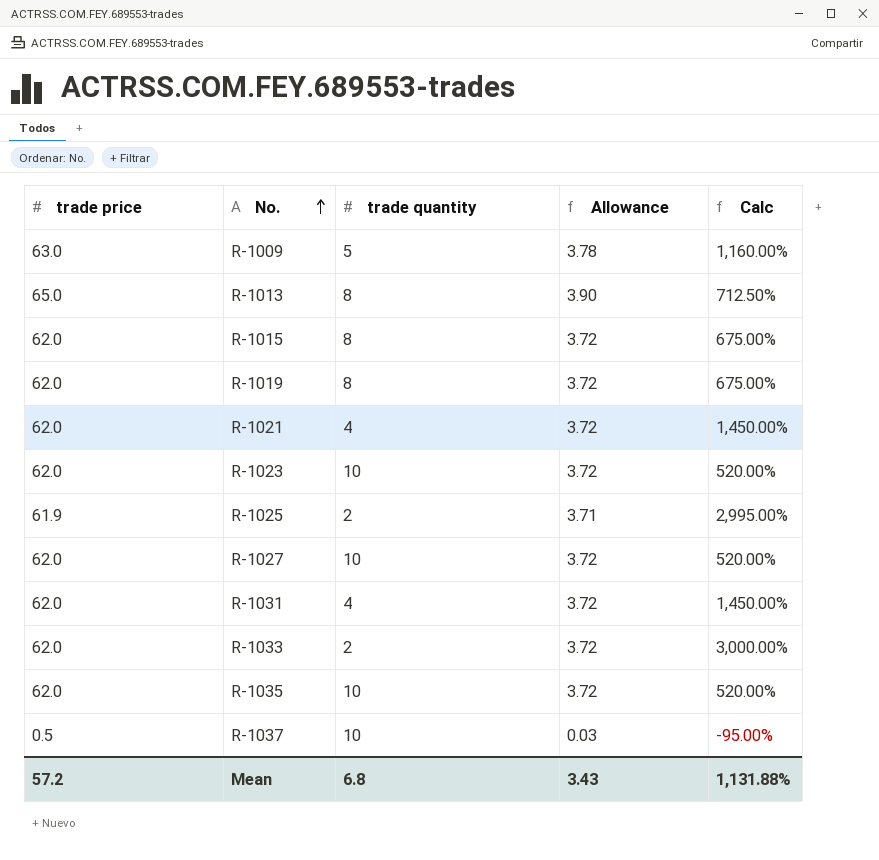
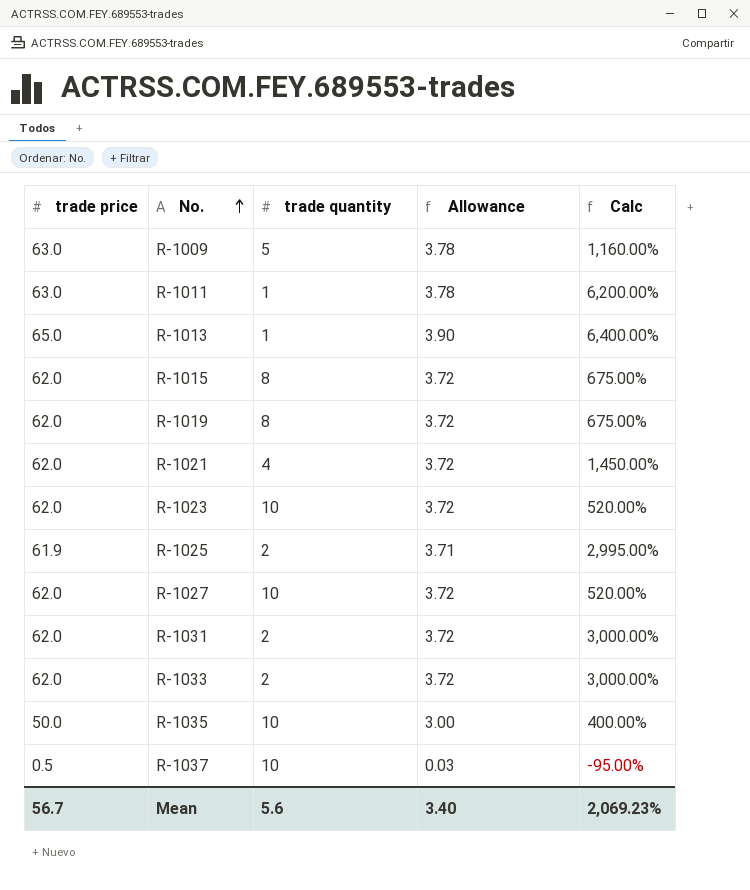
row R-1011: none -> 63.0 | 1 | 3.78 | 6,200.00%
R-1013 | trade quantity: 8 -> 1
R-1013 | Calc: 712.50% -> 6,400.00%
R-1031 | trade quantity: 4 -> 2
R-1031 | Calc: 1,450.00% -> 3,000.00%
R-1035 | trade price: 62.0 -> 50.0
R-1035 | Allowance: 3.72 -> 3.00
R-1035 | Calc: 520.00% -> 400.00%
Mean | trade price: 57.2 -> 56.7
Mean | trade quantity: 6.8 -> 5.6
Mean | Allowance: 3.43 -> 3.40
Mean | Calc: 1,131.88% -> 2,069.23%

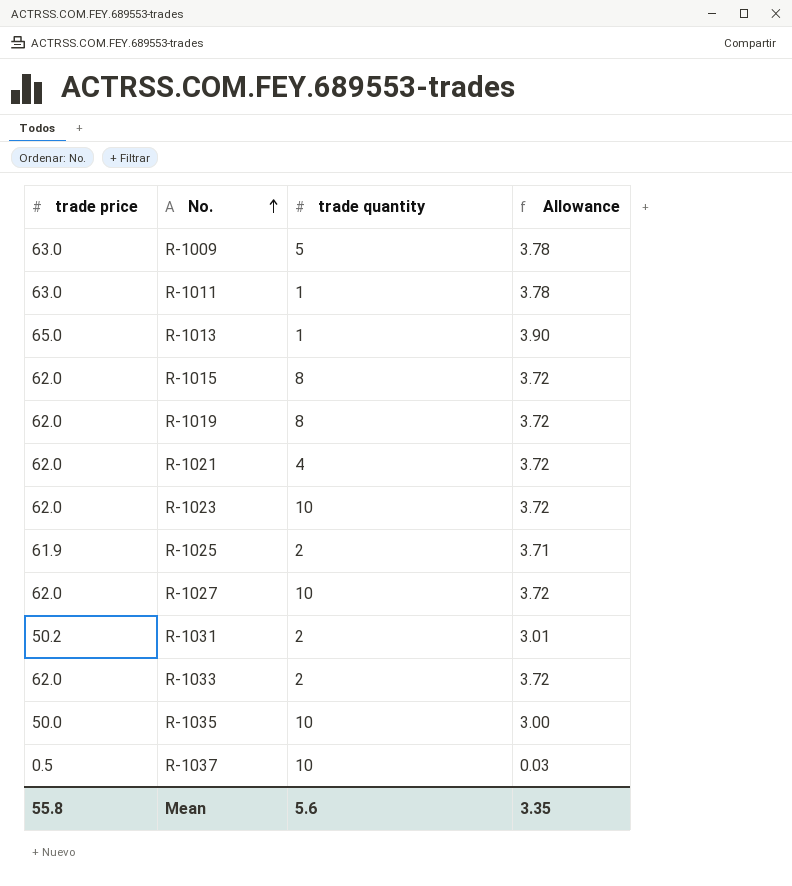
column Calc | formula: ([trade price] - [trade quantity]) / [trade quantity] -> none
R-1031 | trade price: 62.0 -> 50.2
R-1031 | Allowance: 3.72 -> 3.01
Mean | trade price: 56.7 -> 55.8
Mean | Allowance: 3.40 -> 3.35

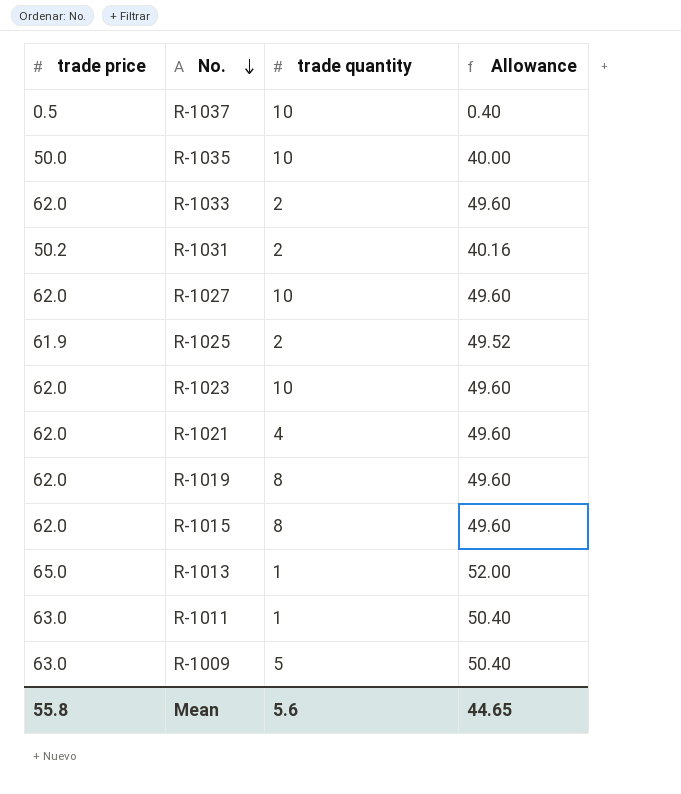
row order: No. ascending -> No. descending
column Allowance | formula: [trade price] * 0.06 -> [trade price] * 0.8
Mean | Allowance: 3.35 -> 44.65

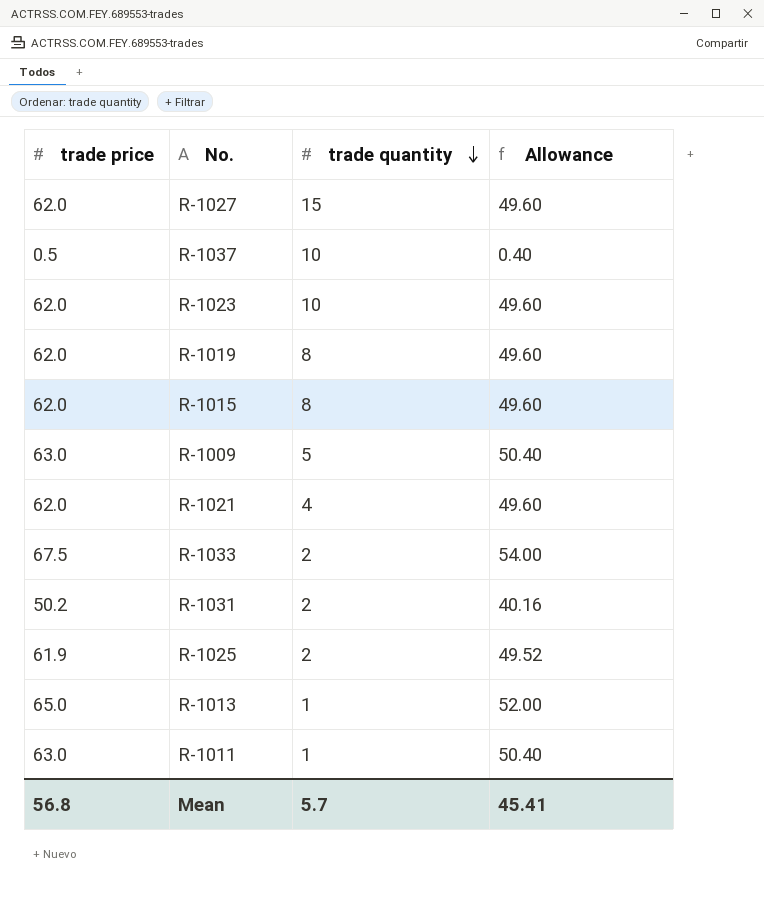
row order: No. descending -> trade quantity descending
row R-1035: 50.0 | 10 | 40.00 -> none
R-1027 | trade quantity: 10 -> 15
R-1033 | trade price: 62.0 -> 67.5
R-1033 | Allowance: 49.60 -> 54.00
Mean | trade price: 55.8 -> 56.8
Mean | trade quantity: 5.6 -> 5.7
Mean | Allowance: 44.65 -> 45.41

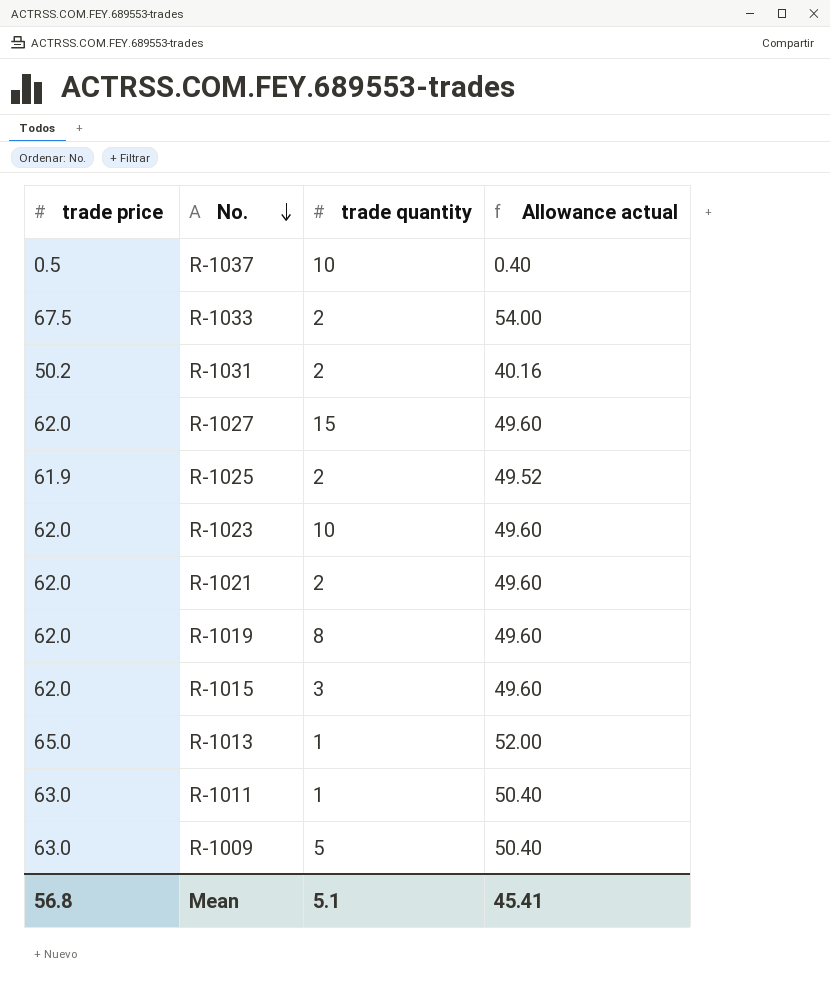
row order: trade quantity descending -> No. descending
column name: Allowance -> Allowance actual
R-1021 | trade quantity: 4 -> 2
R-1015 | trade quantity: 8 -> 3
Mean | trade quantity: 5.7 -> 5.1

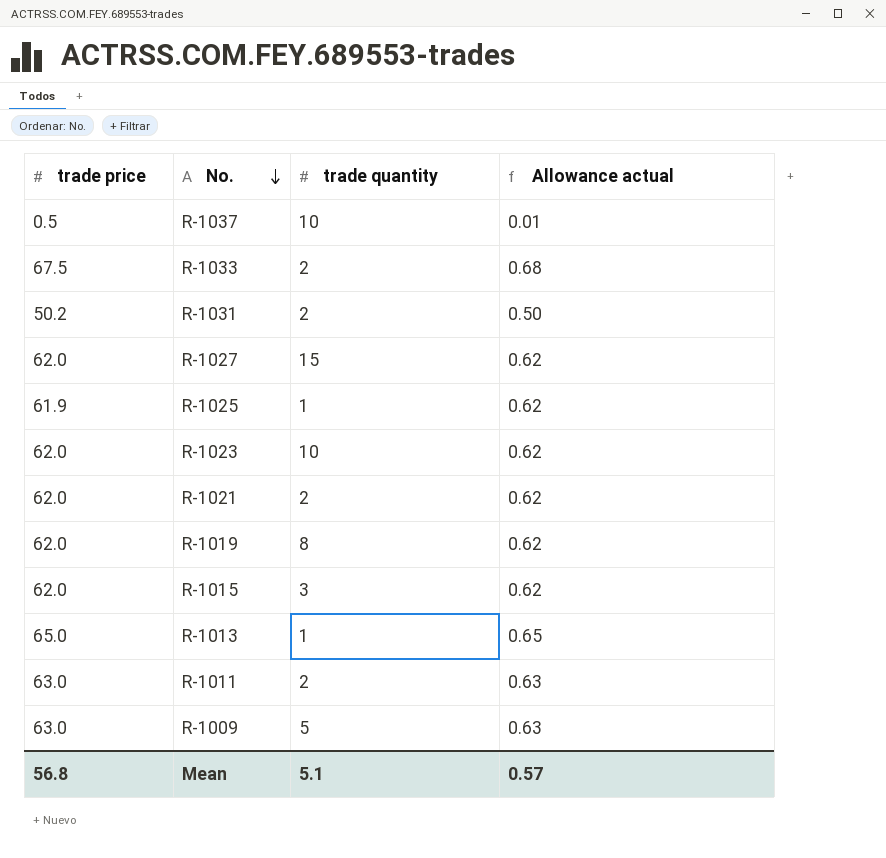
column Allowance actual | formula: [trade price] * 0.8 -> [trade price] * 0.01
R-1025 | trade quantity: 2 -> 1
R-1011 | trade quantity: 1 -> 2
Mean | Allowance actual: 45.41 -> 0.57

